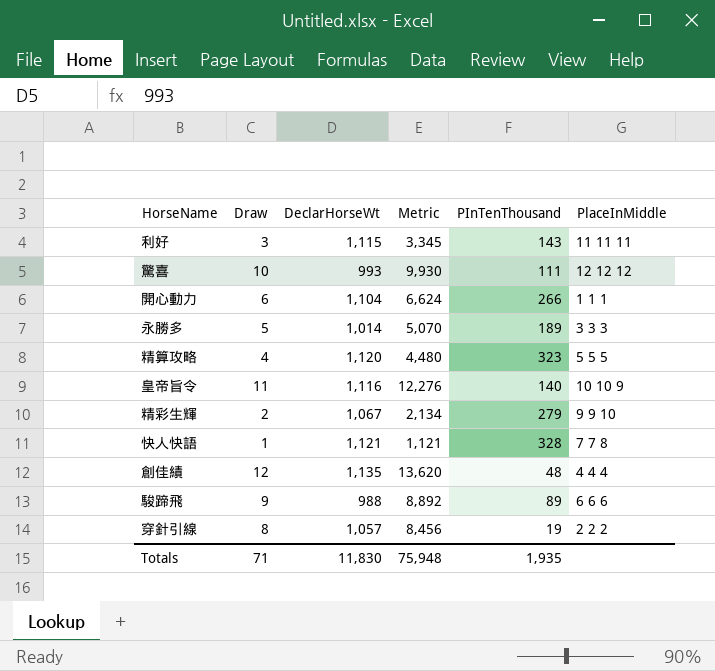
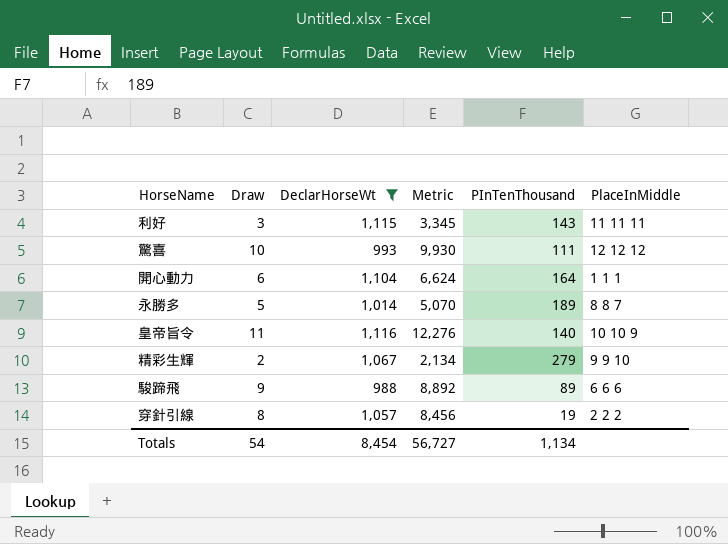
filter: none -> DeclarHorseWt <= 1,116
開心動力 | PInTenThousand: 266 -> 164
永勝多 | PlaceInMiddle: 3 3 3 -> 8 8 7
Totals | Draw: 71 -> 54
Totals | DeclarHorseWt: 11,830 -> 8,454
Totals | Metric: 75,948 -> 56,727
Totals | PInTenThousand: 1,935 -> 1,134

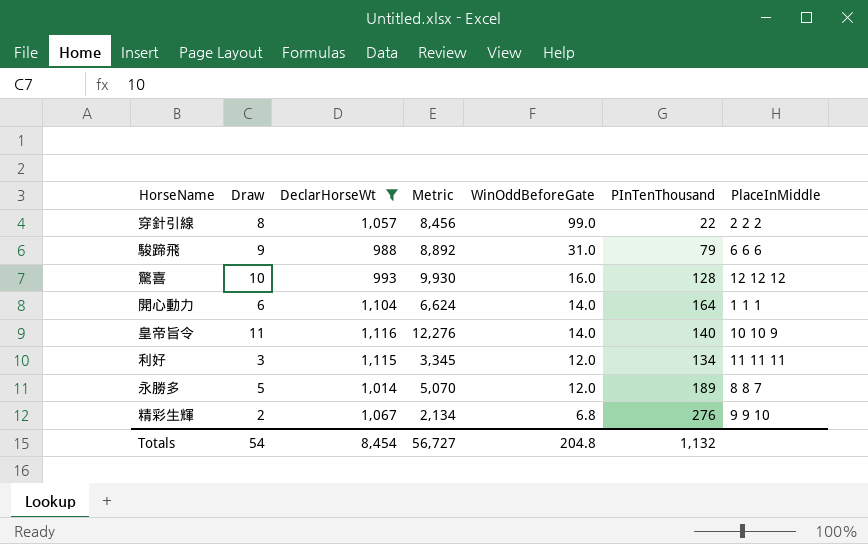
row order: none -> WinOddBeforeGate descending
column WinOddBeforeGate | position: none -> 5
穿針引線 | PInTenThousand: 19 -> 22
駿蹄飛 | PInTenThousand: 89 -> 79
驚喜 | PInTenThousand: 111 -> 128
利好 | PInTenThousand: 143 -> 134
精彩生輝 | PInTenThousand: 279 -> 276
Totals | PInTenThousand: 1,134 -> 1,132

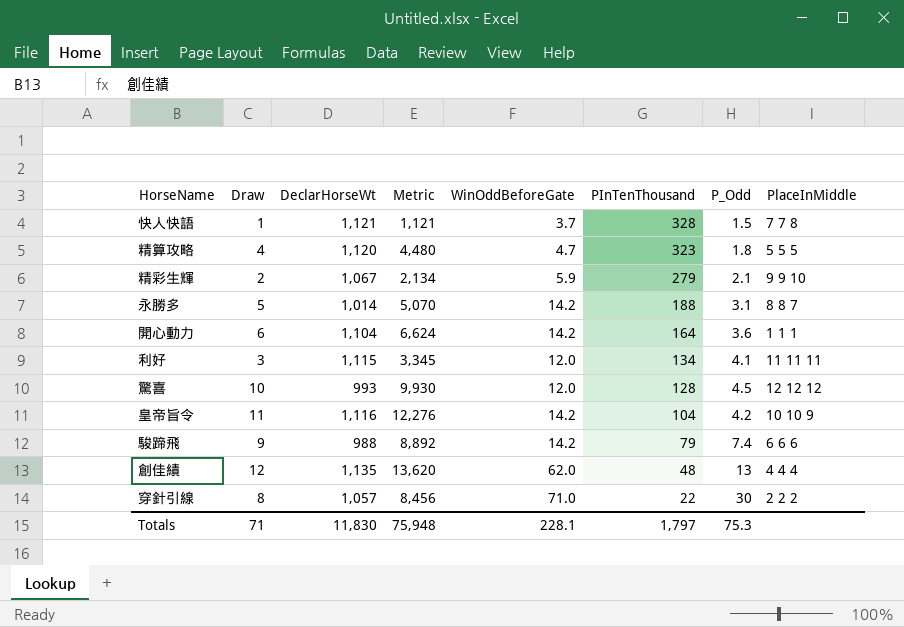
filter: DeclarHorseWt <= 1,116 -> none
row order: WinOddBeforeGate descending -> PInTenThousand descending
column P_Odd | position: none -> 7
精彩生輝 | WinOddBeforeGate: 6.8 -> 5.9
精彩生輝 | PInTenThousand: 276 -> 279
永勝多 | WinOddBeforeGate: 12.0 -> 14.2
永勝多 | PInTenThousand: 189 -> 188
開心動力 | WinOddBeforeGate: 14.0 -> 14.2
驚喜 | WinOddBeforeGate: 16.0 -> 12.0
皇帝旨令 | WinOddBeforeGate: 14.0 -> 14.2
皇帝旨令 | PInTenThousand: 140 -> 104
駿蹄飛 | WinOddBeforeGate: 31.0 -> 14.2
穿針引線 | WinOddBeforeGate: 99.0 -> 71.0
Totals | Draw: 54 -> 71
Totals | DeclarHorseWt: 8,454 -> 11,830
Totals | Metric: 56,727 -> 75,948
Totals | WinOddBeforeGate: 204.8 -> 228.1
Totals | PInTenThousand: 1,132 -> 1,797

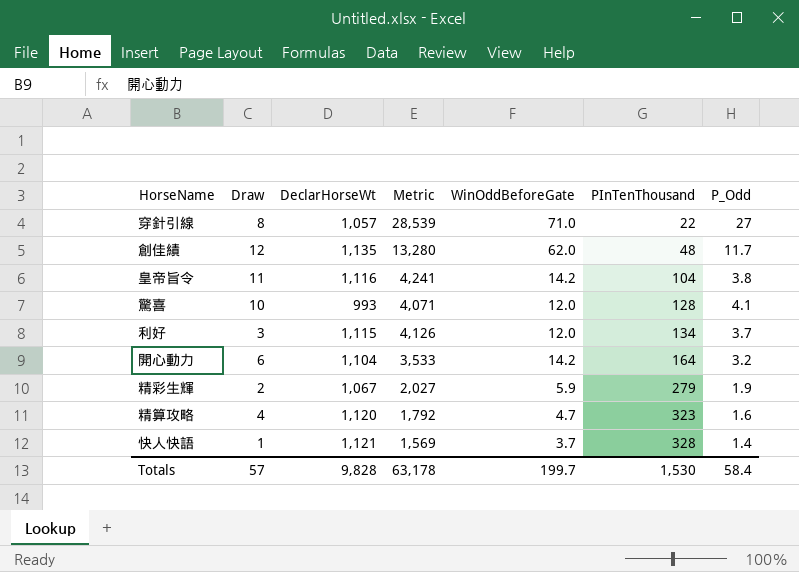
row order: PInTenThousand descending -> PInTenThousand ascending
column PlaceInMiddle | position: 8 -> none
column Metric | formula: [Draw] * [DeclarHorseWt] -> [DeclarHorseWt] * [P_Odd]
row 永勝多: 5 | 1,014 | 5,070 | 14.2 | 188 | 3.1 | 8 8 7 -> none
row 駿蹄飛: 9 | 988 | 8,892 | 14.2 | 79 | 7.4 | 6 6 6 -> none
穿針引線 | P_Odd: 30 -> 27
創佳績 | P_Odd: 13 -> 11.7
皇帝旨令 | P_Odd: 4.2 -> 3.8
驚喜 | P_Odd: 4.5 -> 4.1
利好 | P_Odd: 4.1 -> 3.7
開心動力 | P_Odd: 3.6 -> 3.2
精彩生輝 | P_Odd: 2.1 -> 1.9
精算攻略 | P_Odd: 1.8 -> 1.6
快人快語 | P_Odd: 1.5 -> 1.4
Totals | Draw: 71 -> 57
Totals | DeclarHorseWt: 11,830 -> 9,828
Totals | Metric: 75,948 -> 63,178
Totals | WinOddBeforeGate: 228.1 -> 199.7
Totals | PInTenThousand: 1,797 -> 1,530
Totals | P_Odd: 75.3 -> 58.4

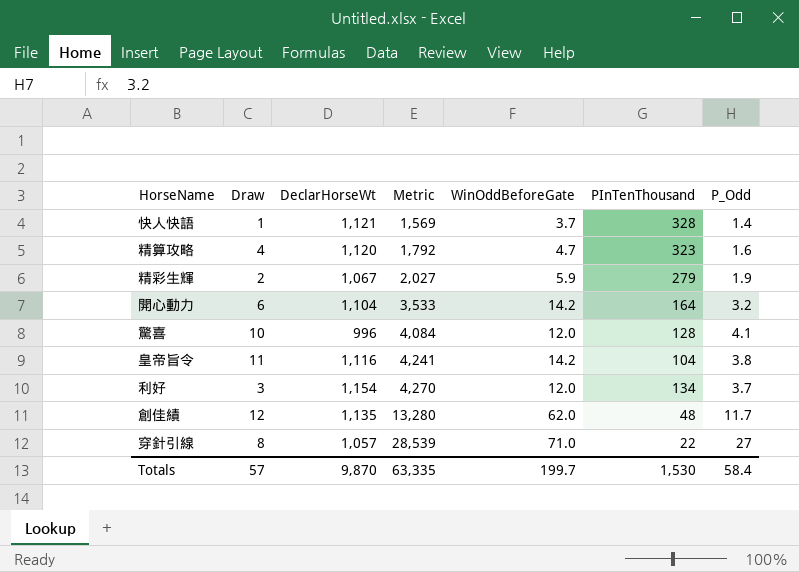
row order: PInTenThousand ascending -> Metric ascending
驚喜 | DeclarHorseWt: 993 -> 996
驚喜 | Metric: 4,071 -> 4,084
利好 | DeclarHorseWt: 1,115 -> 1,154
利好 | Metric: 4,126 -> 4,270
Totals | DeclarHorseWt: 9,828 -> 9,870
Totals | Metric: 63,178 -> 63,335

